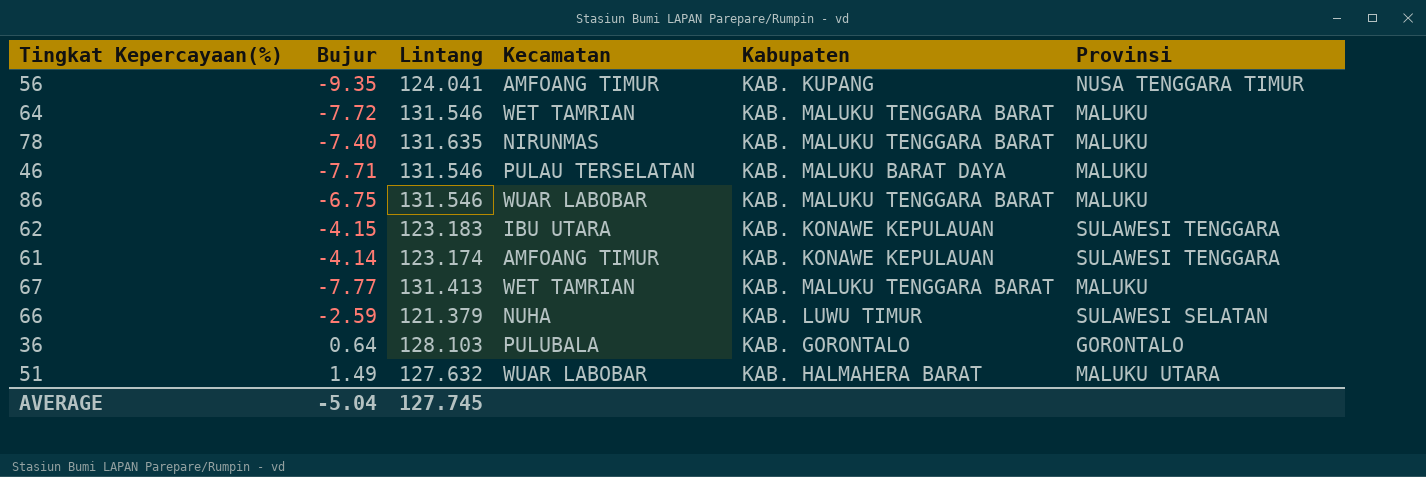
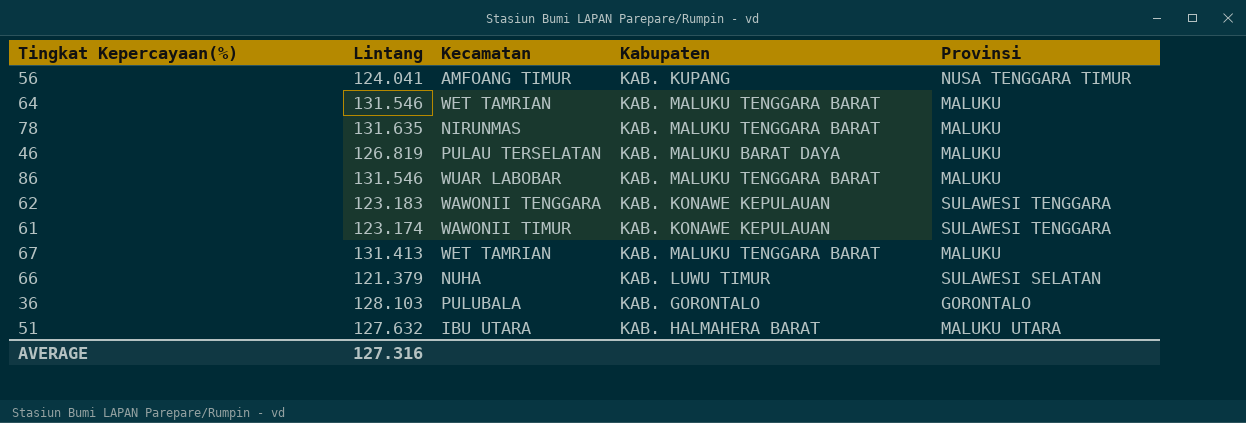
column Bujur | position: 2 -> none
46 | Lintang: 131.546 -> 126.819
62 | Kecamatan: IBU UTARA -> WAWONII TENGGARA
61 | Kecamatan: AMFOANG TIMUR -> WAWONII TIMUR
51 | Kecamatan: WUAR LABOBAR -> IBU UTARA
AVERAGE | Lintang: 127.745 -> 127.316

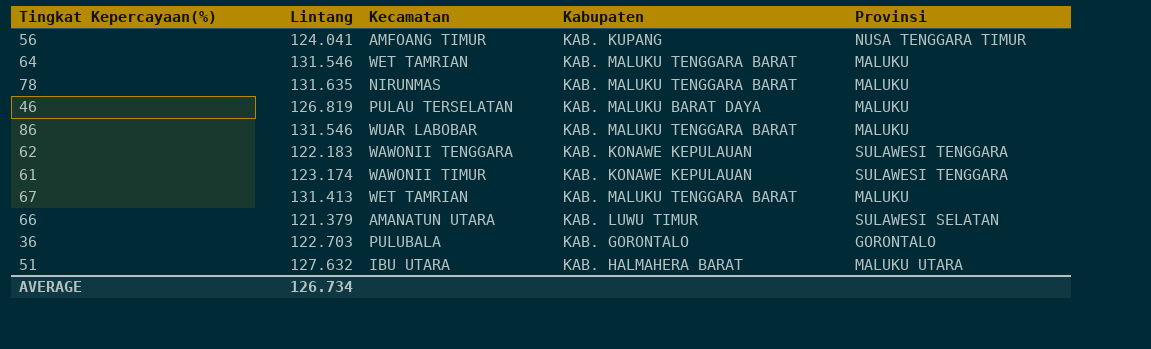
62 | Lintang: 123.183 -> 122.183
66 | Kecamatan: NUHA -> AMANATUN UTARA
36 | Lintang: 128.103 -> 122.703
AVERAGE | Lintang: 127.316 -> 126.734

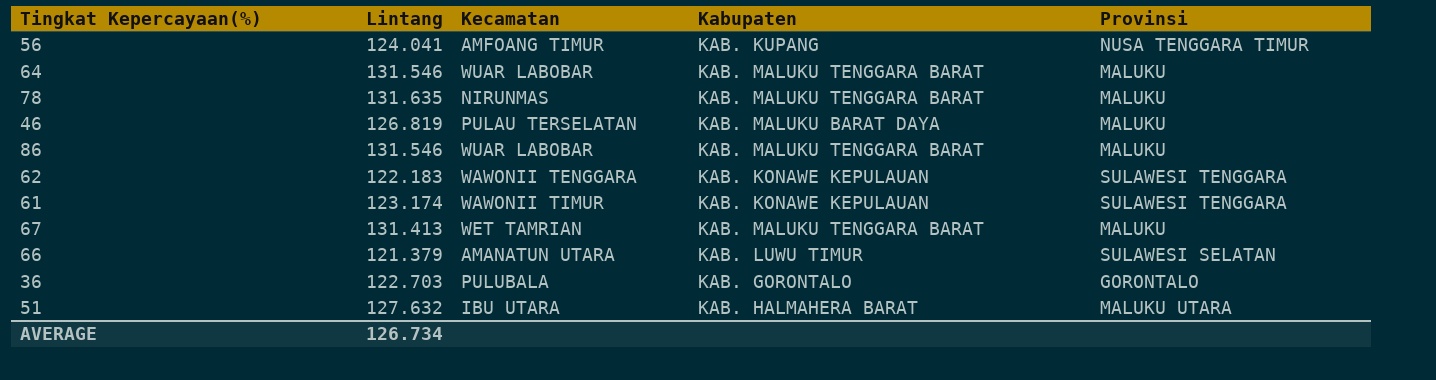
64 | Kecamatan: WET TAMRIAN -> WUAR LABOBAR

